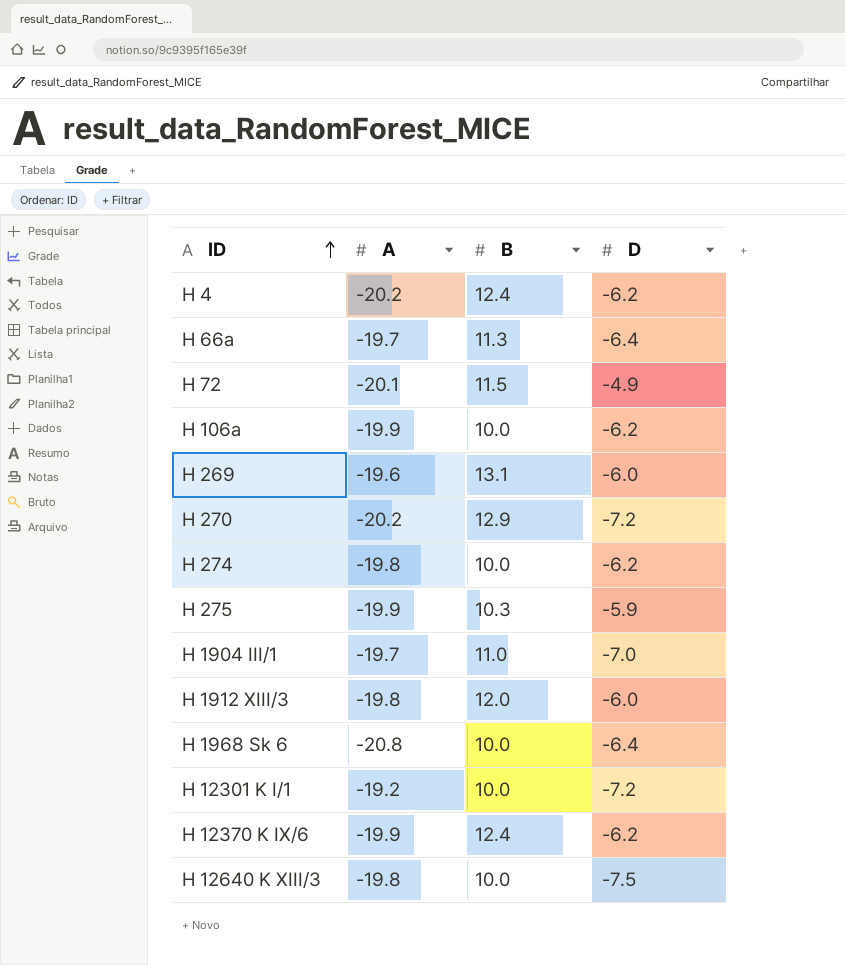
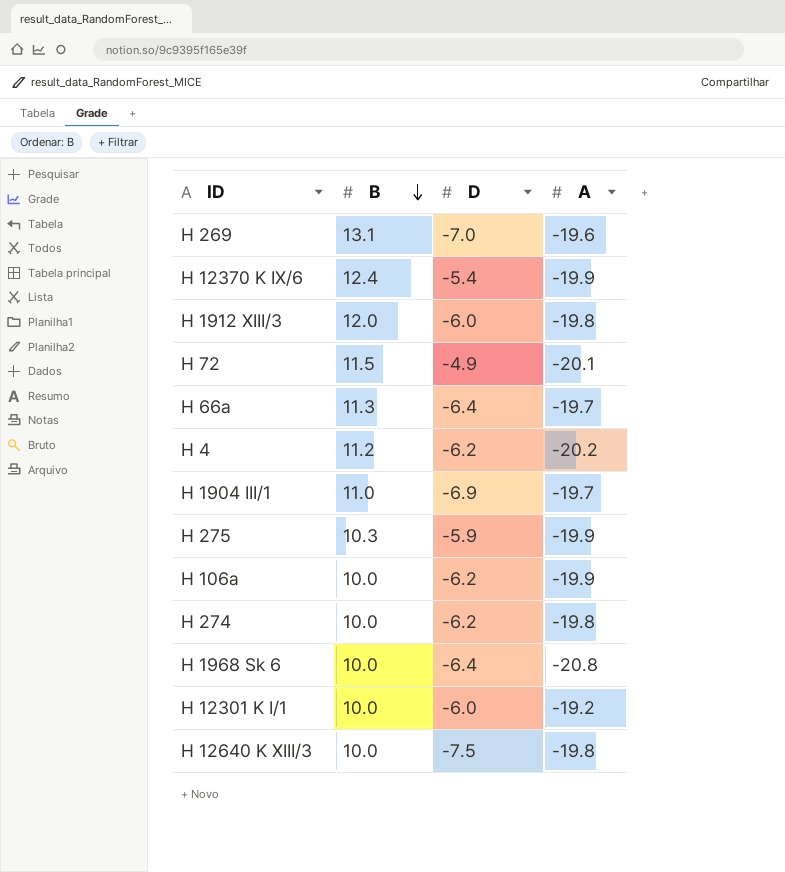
row order: ID ascending -> B descending
column A | position: 2 -> 4
row H 270: -20.2 | 12.9 | -7.2 -> none
H 269 | D: -6.0 -> -7.0
H 12370 K IX/6 | D: -6.2 -> -5.4
H 4 | B: 12.4 -> 11.2
H 1904 III/1 | D: -7.0 -> -6.9
H 12301 K I/1 | D: -7.2 -> -6.0

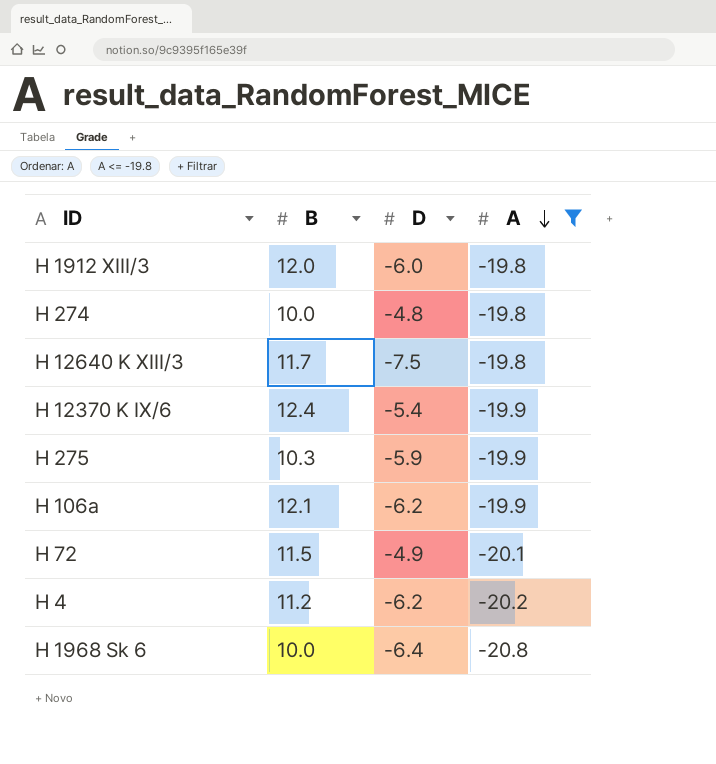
filter: none -> A <= -19.8
row order: B descending -> A descending
H 274 | D: -6.2 -> -4.8
H 12640 K XIII/3 | B: 10.0 -> 11.7
H 106a | B: 10.0 -> 12.1

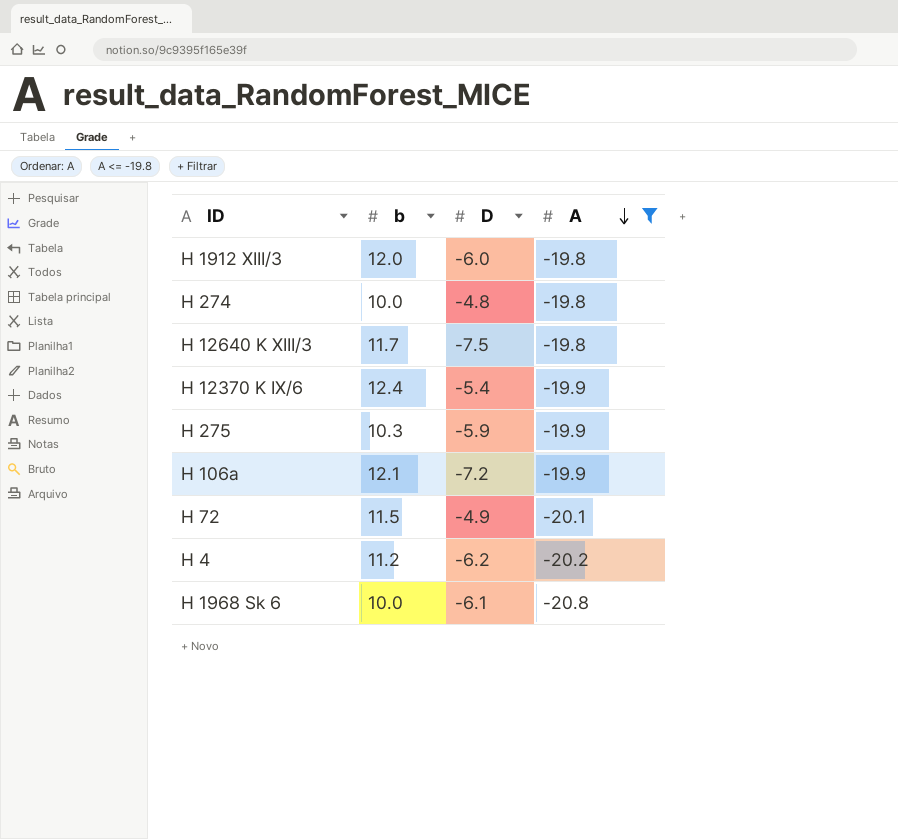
column name: B -> b
H 106a | D: -6.2 -> -7.2
H 1968 Sk 6 | D: -6.4 -> -6.1

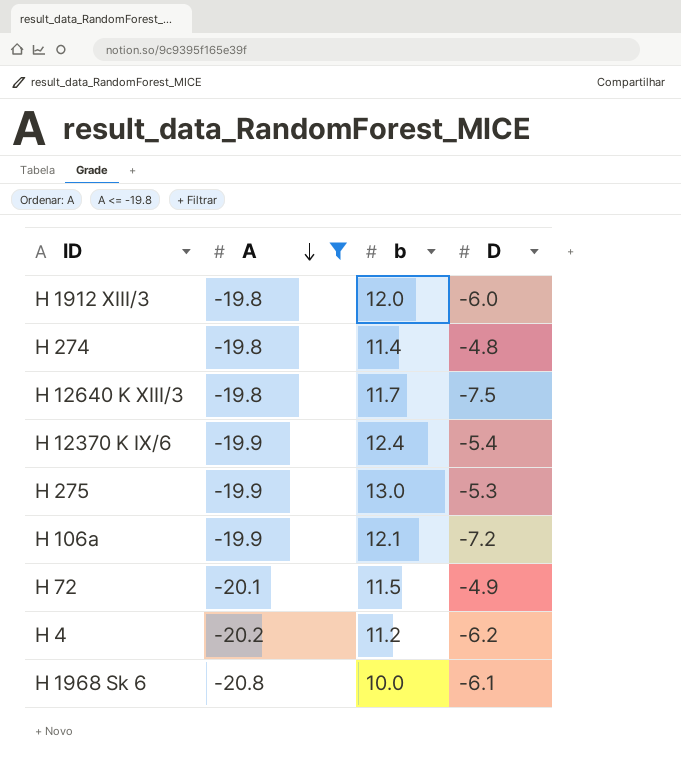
column A | position: 4 -> 2
H 274 | b: 10.0 -> 11.4
H 275 | b: 10.3 -> 13.0
H 275 | D: -5.9 -> -5.3

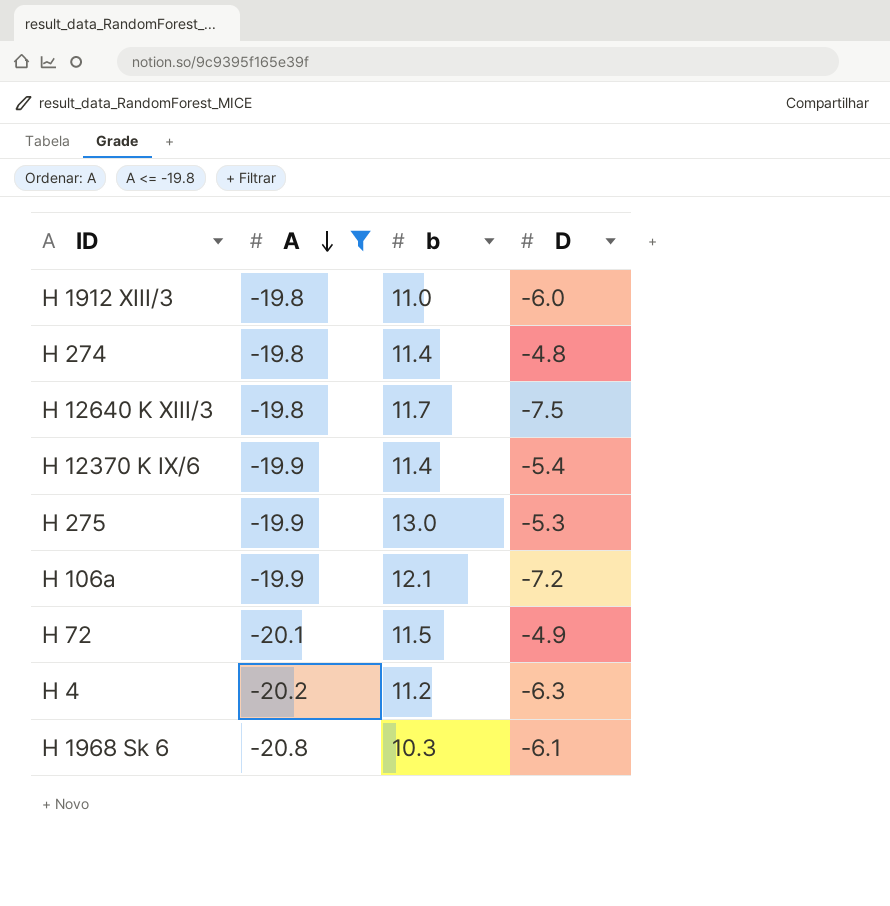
H 1912 XIII/3 | b: 12.0 -> 11.0
H 12370 K IX/6 | b: 12.4 -> 11.4
H 4 | D: -6.2 -> -6.3
H 1968 Sk 6 | b: 10.0 -> 10.3

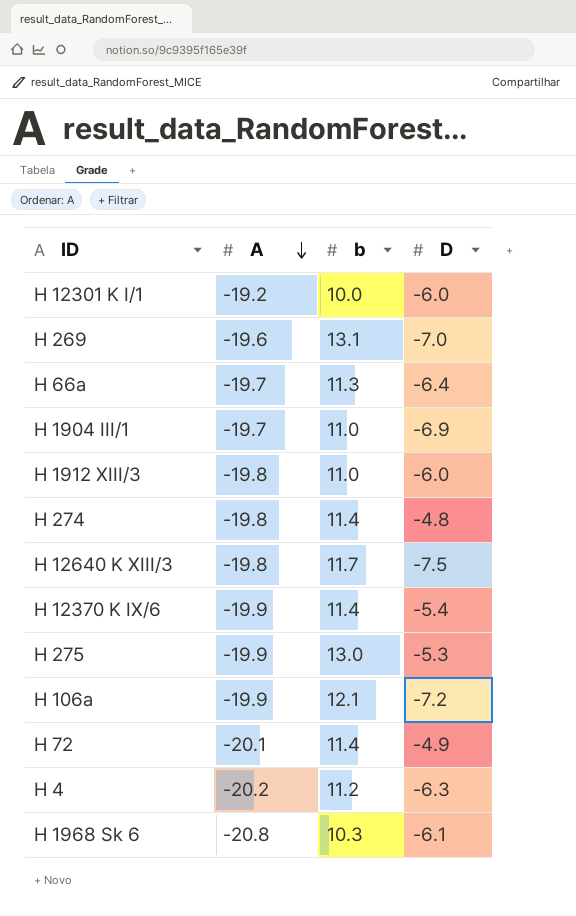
filter: A <= -19.8 -> none
H 72 | b: 11.5 -> 11.4

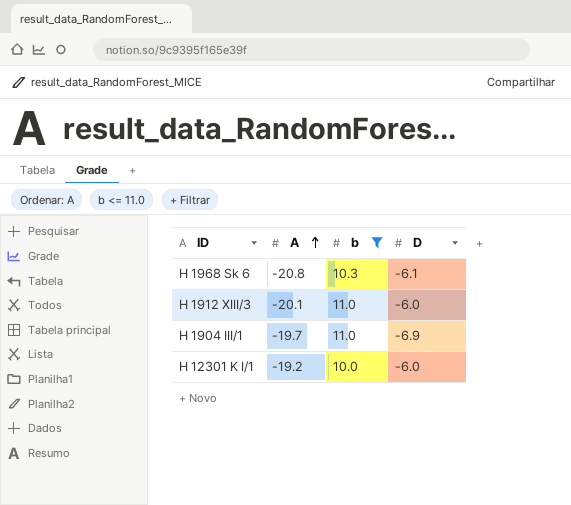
filter: none -> b <= 11.0
row order: A descending -> A ascending
H 1912 XIII/3 | A: -19.8 -> -20.1

